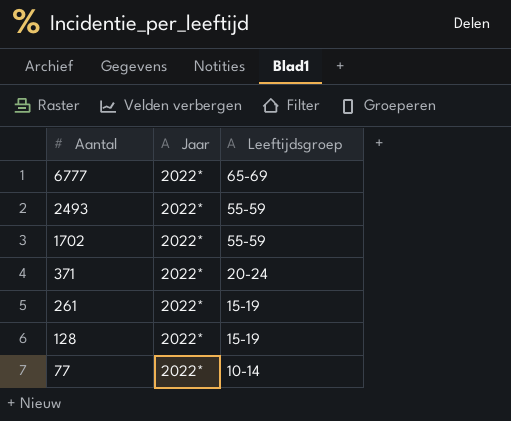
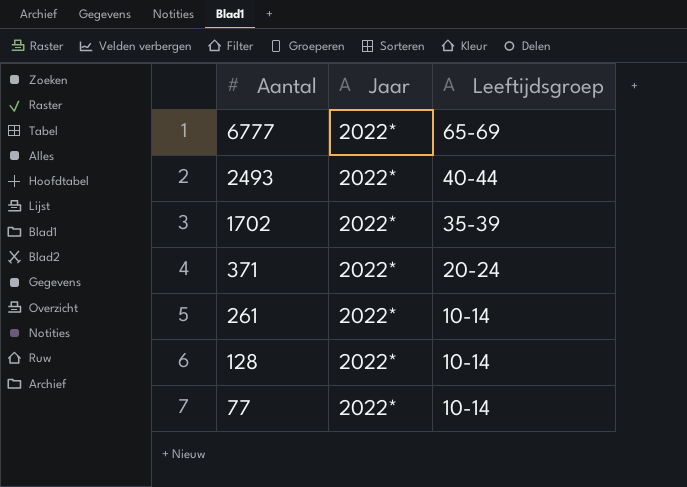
2493 | Leeftijdsgroep: 55-59 -> 40-44
1702 | Leeftijdsgroep: 55-59 -> 35-39
261 | Leeftijdsgroep: 15-19 -> 10-14
128 | Leeftijdsgroep: 15-19 -> 10-14

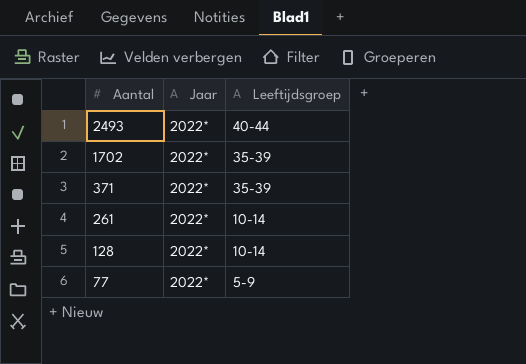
row 6777: 2022* | 65-69 -> none
371 | Leeftijdsgroep: 20-24 -> 35-39
77 | Leeftijdsgroep: 10-14 -> 5-9

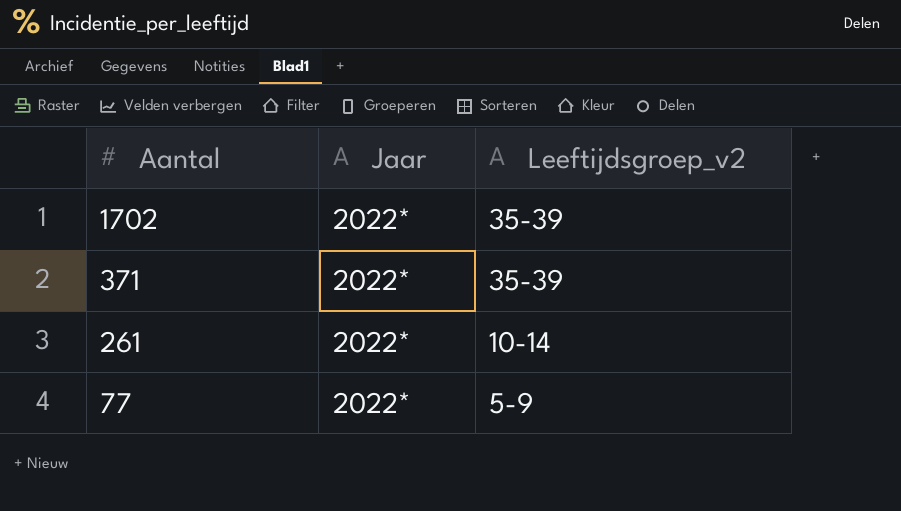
column name: Leeftijdsgroep -> Leeftijdsgroep_v2
row 2493: 2022* | 40-44 -> none
row 128: 2022* | 10-14 -> none

